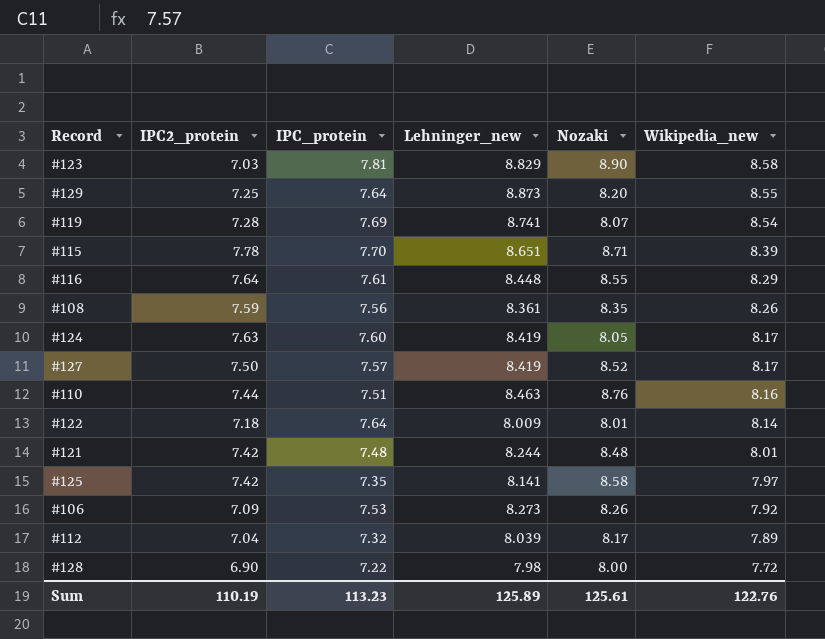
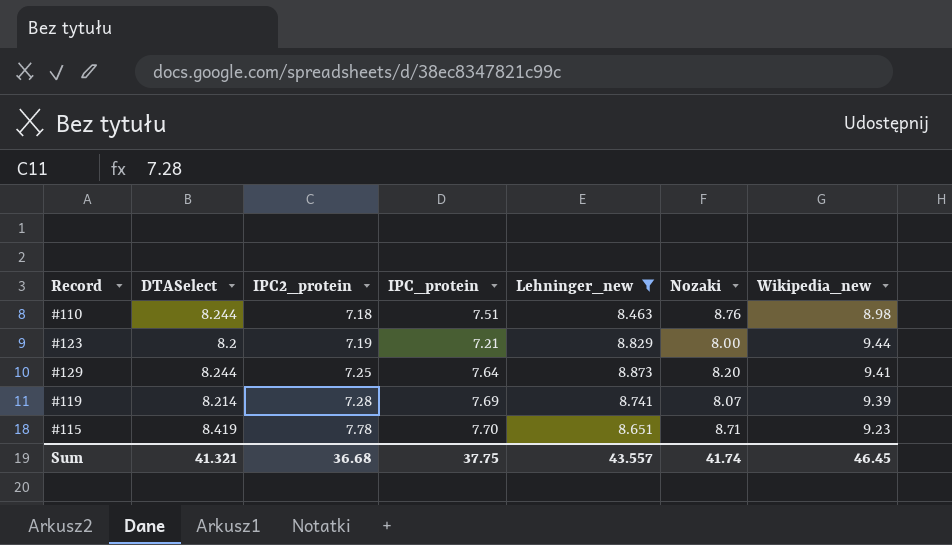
filter: none -> Lehninger_new >= 8.463
row order: Wikipedia_new descending -> IPC2_protein ascending
column DTASelect | position: none -> 2
#110 | IPC2_protein: 7.44 -> 7.18
#110 | Wikipedia_new: 8.16 -> 8.98
#123 | IPC2_protein: 7.03 -> 7.19
#123 | IPC_protein: 7.81 -> 7.21
#123 | Nozaki: 8.90 -> 8.00
#123 | Wikipedia_new: 8.58 -> 9.44
#129 | Wikipedia_new: 8.55 -> 9.41
#119 | Wikipedia_new: 8.54 -> 9.39
#115 | Wikipedia_new: 8.39 -> 9.23
Sum | IPC2_protein: 110.19 -> 36.68
Sum | IPC_protein: 113.23 -> 37.75
Sum | Lehninger_new: 125.89 -> 43.557
Sum | Nozaki: 125.61 -> 41.74
Sum | Wikipedia_new: 122.76 -> 46.45

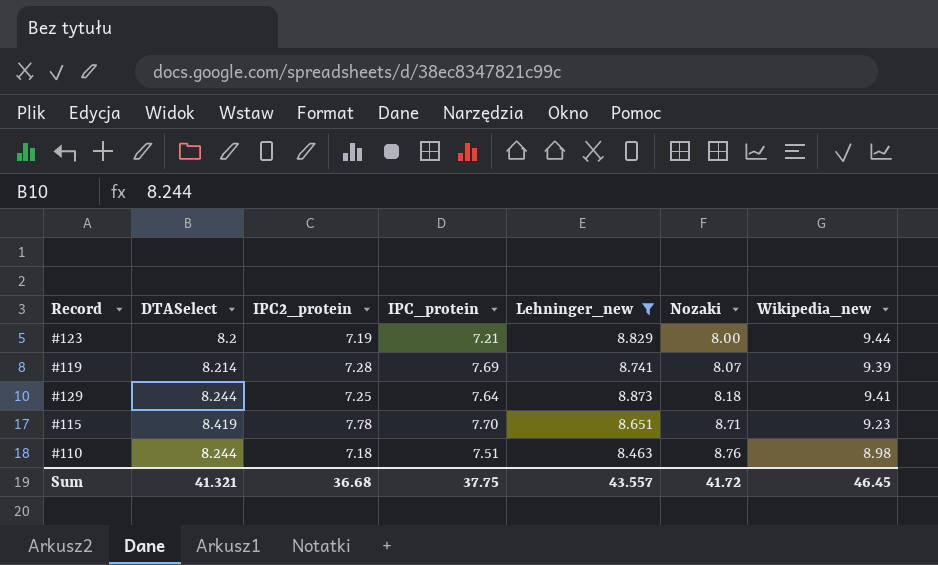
row order: IPC2_protein ascending -> Nozaki ascending
#129 | Nozaki: 8.20 -> 8.18
Sum | Nozaki: 41.74 -> 41.72

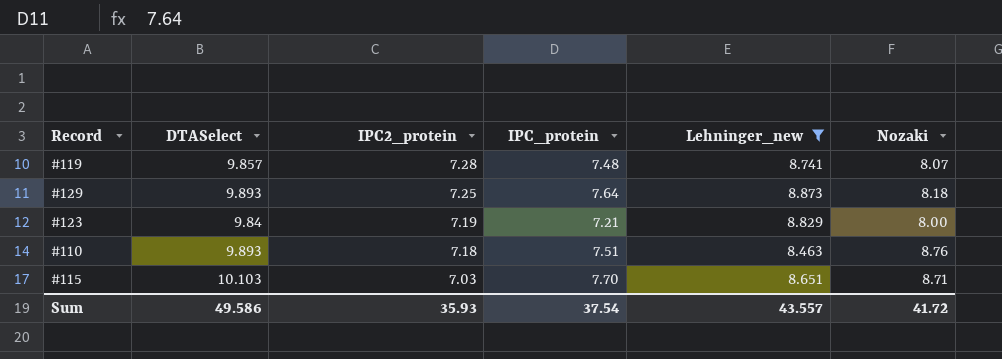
row order: Nozaki ascending -> IPC2_protein descending
column Wikipedia_new | position: 7 -> none
#119 | DTASelect: 8.214 -> 9.857
#119 | IPC_protein: 7.69 -> 7.48
#129 | DTASelect: 8.244 -> 9.893
#123 | DTASelect: 8.2 -> 9.84
#110 | DTASelect: 8.244 -> 9.893
#115 | DTASelect: 8.419 -> 10.103
#115 | IPC2_protein: 7.78 -> 7.03
Sum | DTASelect: 41.321 -> 49.586
Sum | IPC2_protein: 36.68 -> 35.93
Sum | IPC_protein: 37.75 -> 37.54

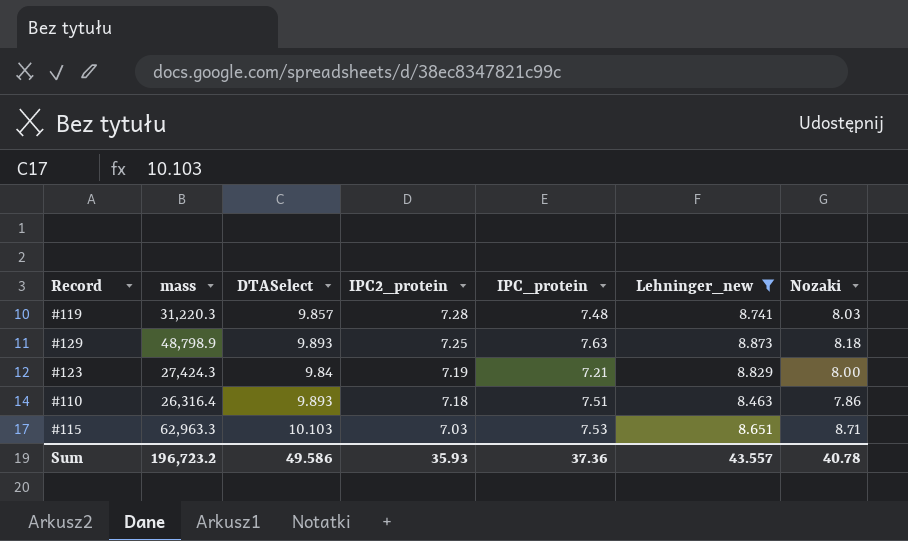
column mass | position: none -> 2
#119 | Nozaki: 8.07 -> 8.03
#129 | IPC_protein: 7.64 -> 7.63
#110 | Nozaki: 8.76 -> 7.86
#115 | IPC_protein: 7.70 -> 7.53
Sum | IPC_protein: 37.54 -> 37.36
Sum | Nozaki: 41.72 -> 40.78

